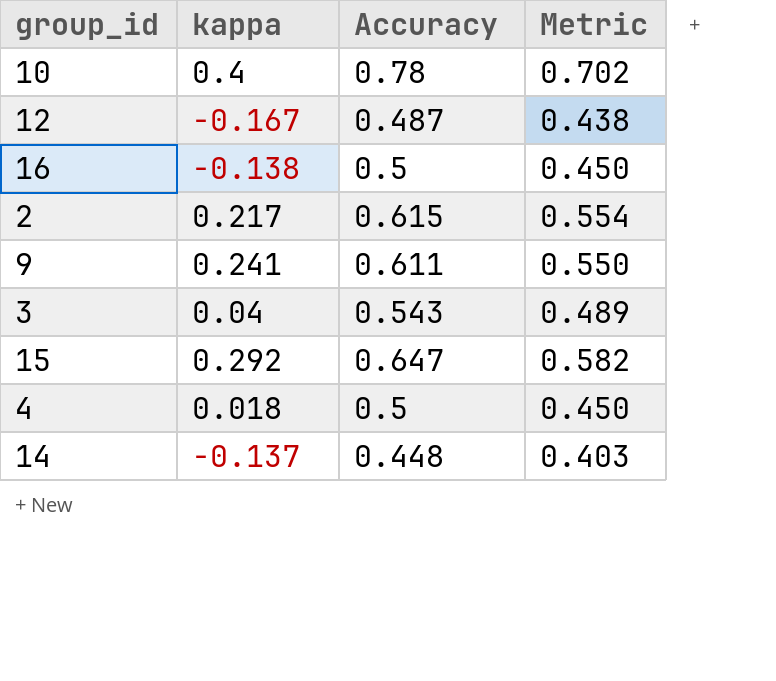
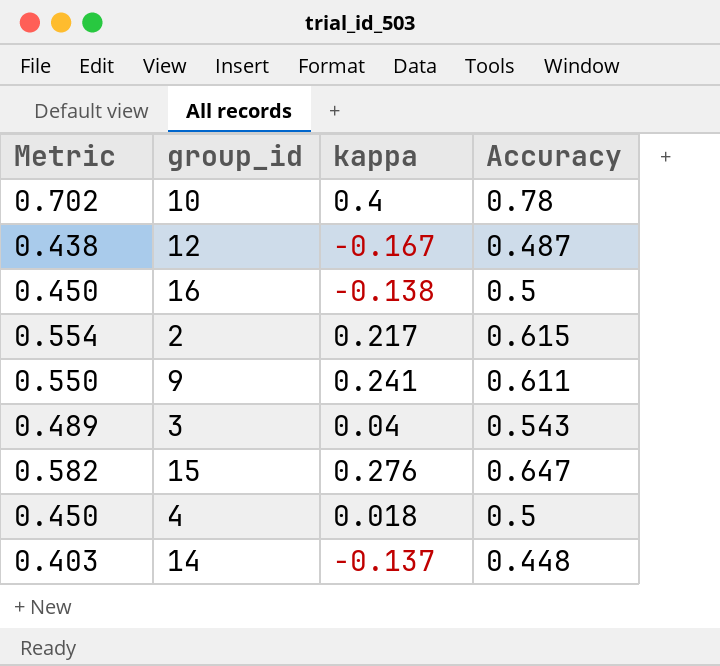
column Metric | position: 4 -> 1
15 | kappa: 0.292 -> 0.276

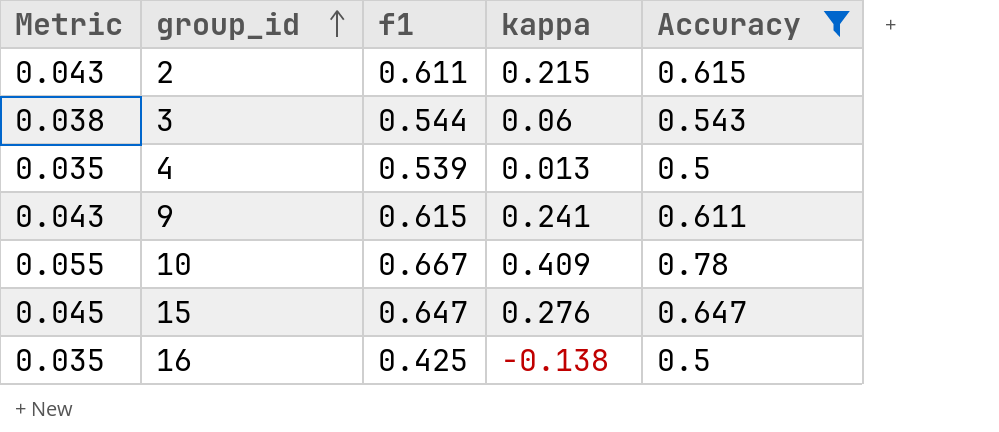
filter: none -> Accuracy >= 0.5
row order: none -> group_id ascending
column Metric | formula: [Accuracy] * 0.9 -> [Accuracy] * 0.07
column f1 | position: none -> 3
2 | kappa: 0.217 -> 0.215
3 | kappa: 0.04 -> 0.06
4 | kappa: 0.018 -> 0.013
10 | kappa: 0.4 -> 0.409

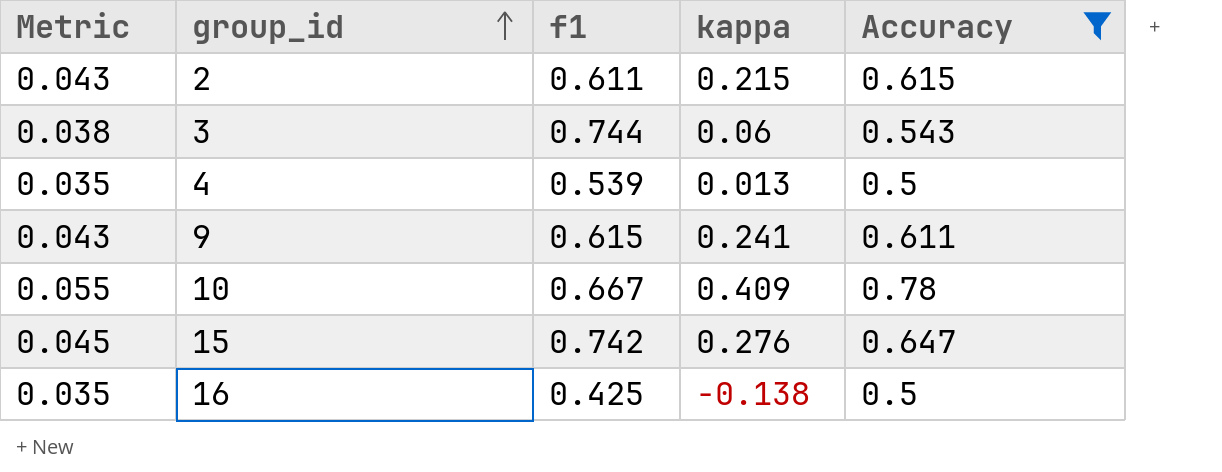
3 | f1: 0.544 -> 0.744
15 | f1: 0.647 -> 0.742

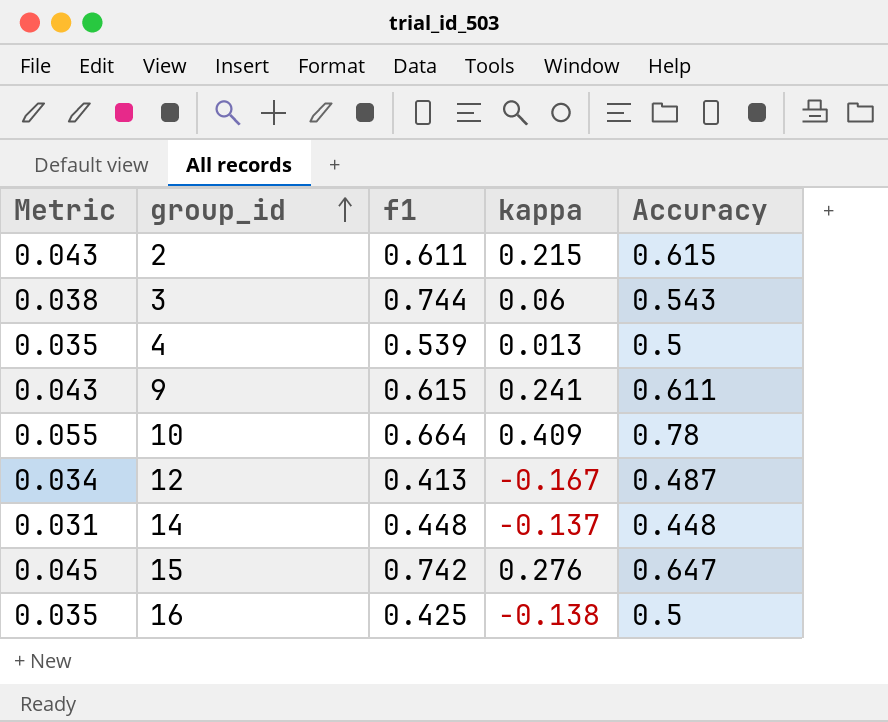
filter: Accuracy >= 0.5 -> none
10 | f1: 0.667 -> 0.664

